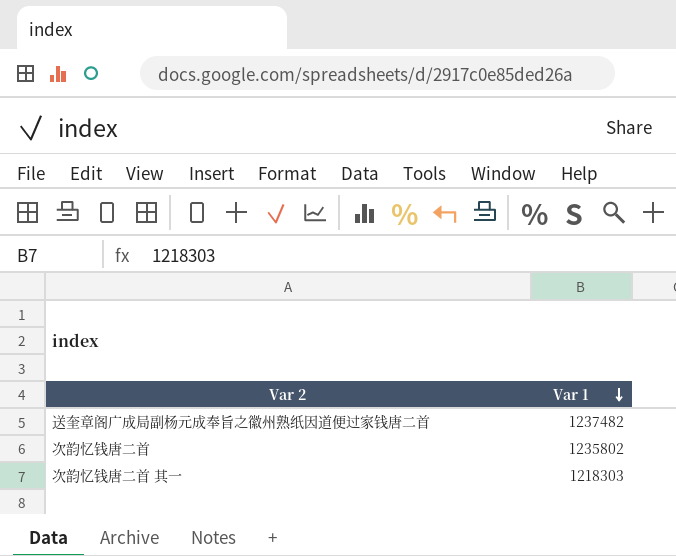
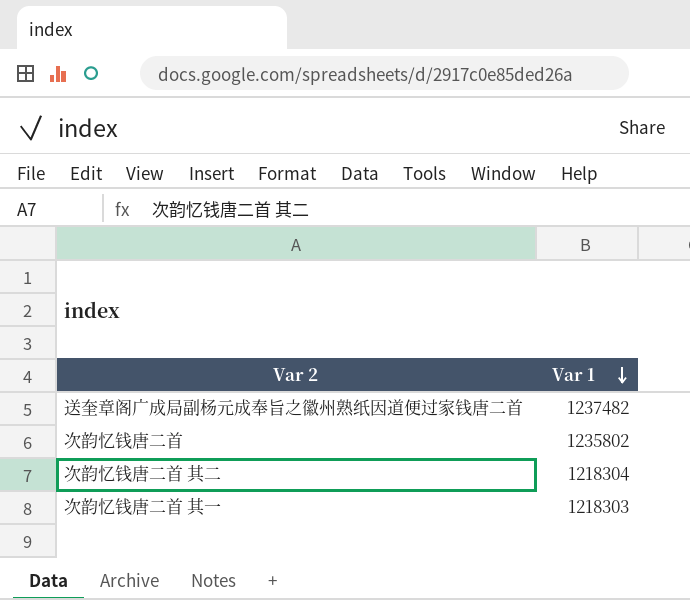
row 次韵忆钱唐二首 其二: none -> 1218304

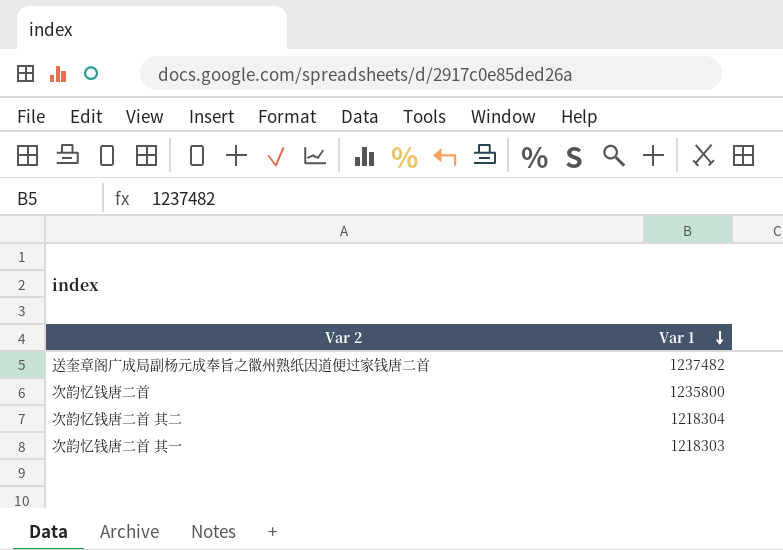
次韵忆钱唐二首 | Var 1: 1235802 -> 1235800

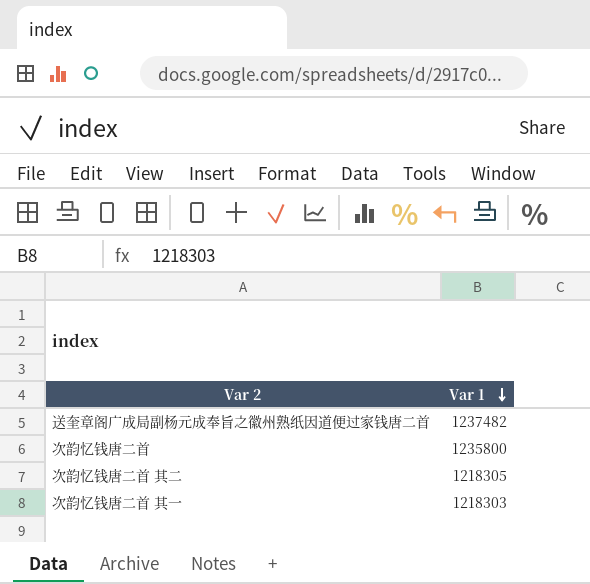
次韵忆钱唐二首 其二 | Var 1: 1218304 -> 1218305

